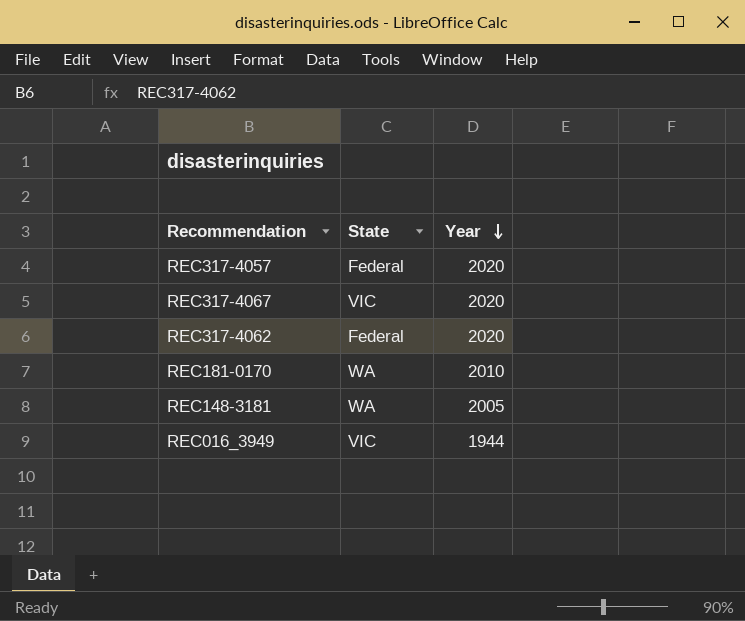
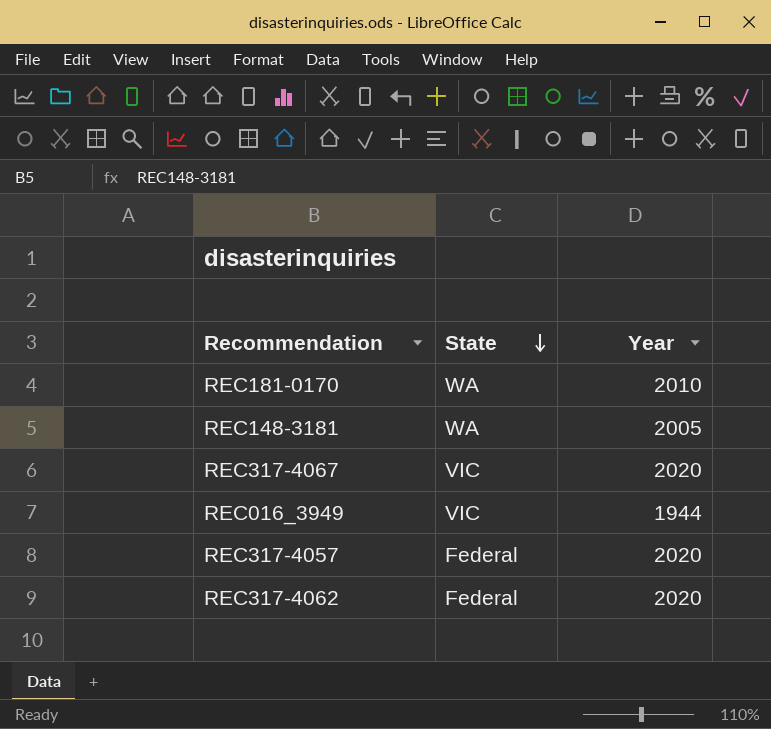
row order: Year descending -> State descending

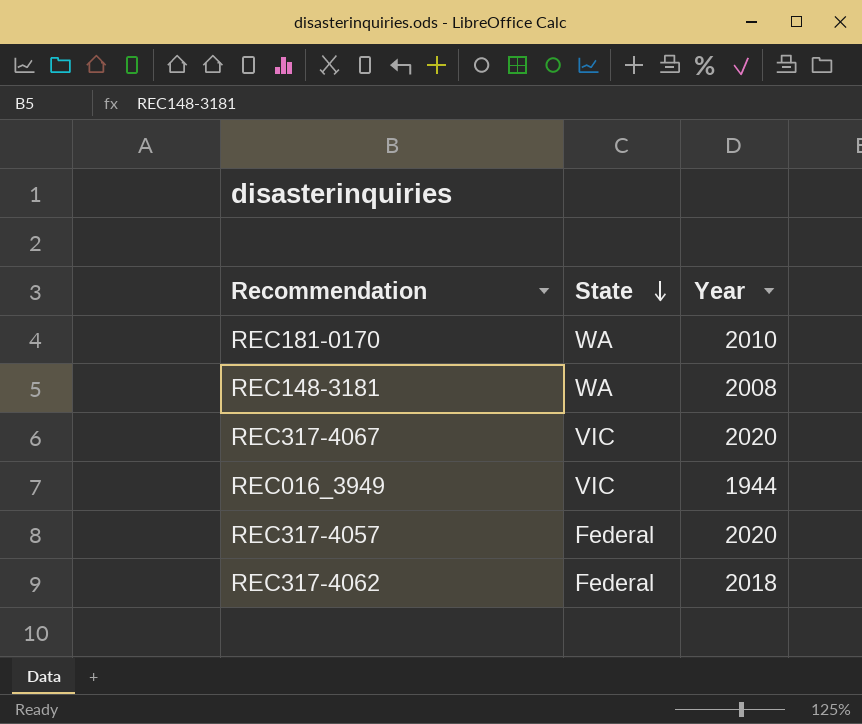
REC148-3181 | Year: 2005 -> 2008
REC317-4062 | Year: 2020 -> 2018

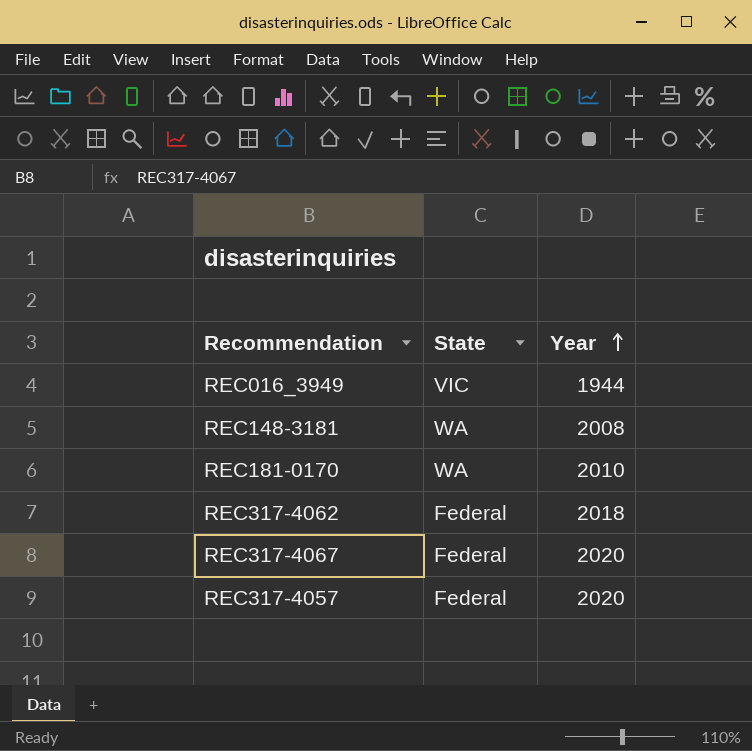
row order: State descending -> Year ascending
REC317-4067 | State: VIC -> Federal

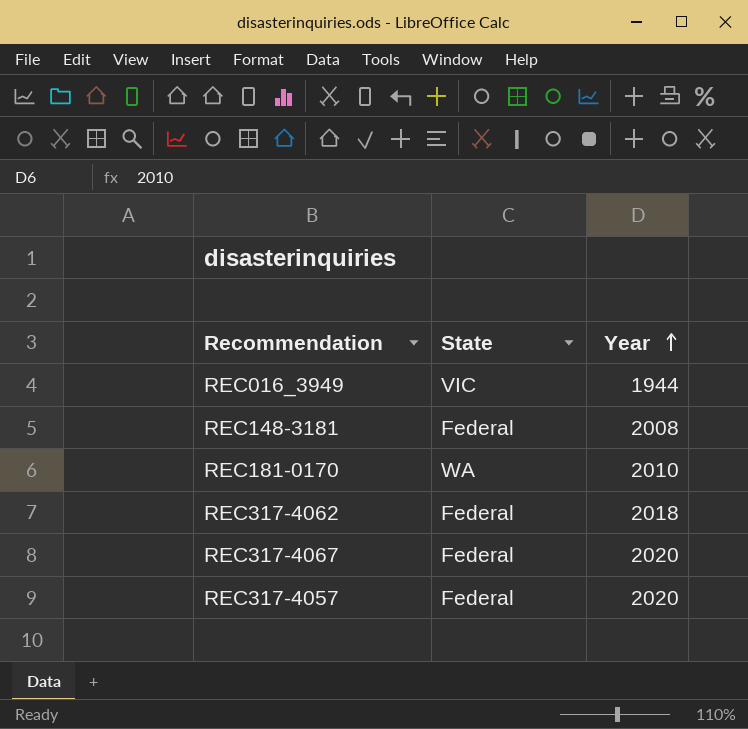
REC148-3181 | State: WA -> Federal

